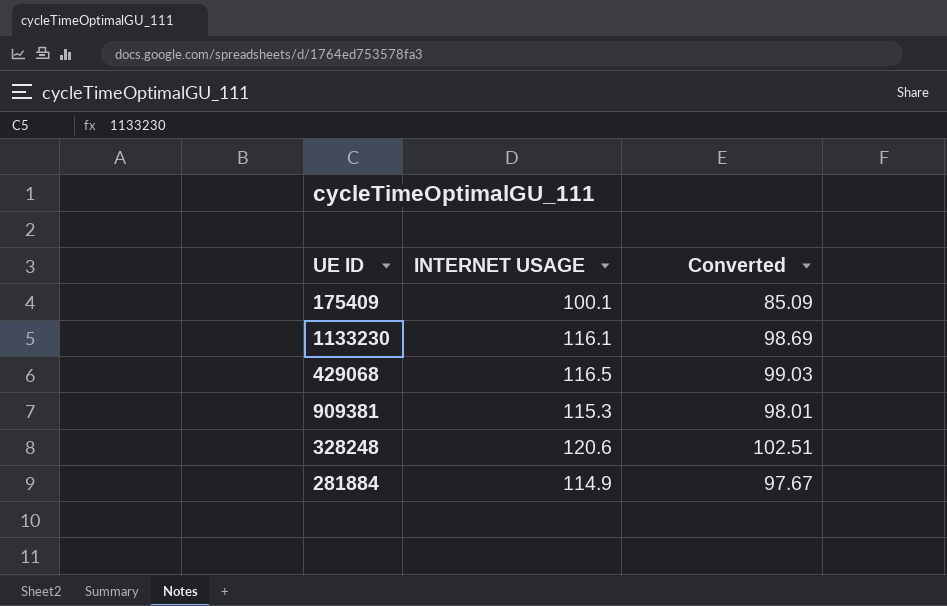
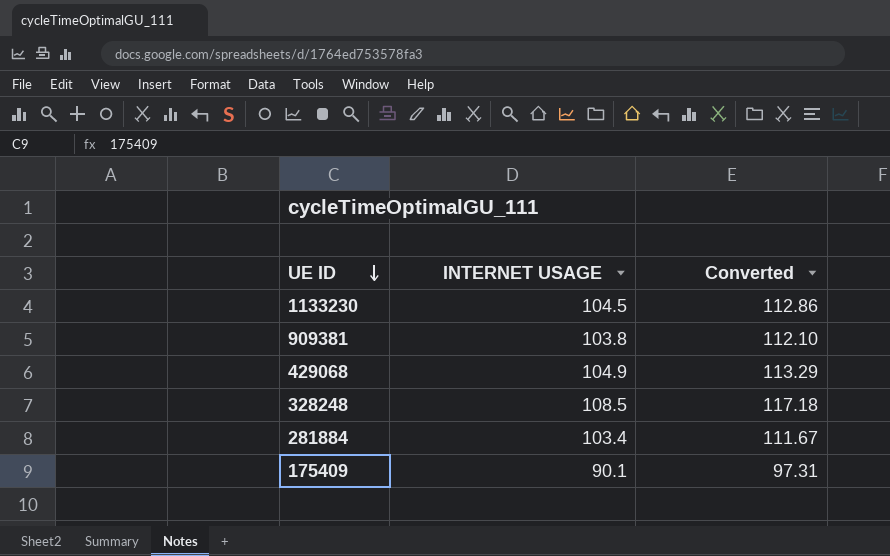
row order: none -> UE ID descending
column Converted | formula: [INTERNET USAGE] * 0.85 -> [INTERNET USAGE] * 1.08
1133230 | INTERNET USAGE: 116.1 -> 104.5
909381 | INTERNET USAGE: 115.3 -> 103.8
429068 | INTERNET USAGE: 116.5 -> 104.9
328248 | INTERNET USAGE: 120.6 -> 108.5
281884 | INTERNET USAGE: 114.9 -> 103.4
175409 | INTERNET USAGE: 100.1 -> 90.1

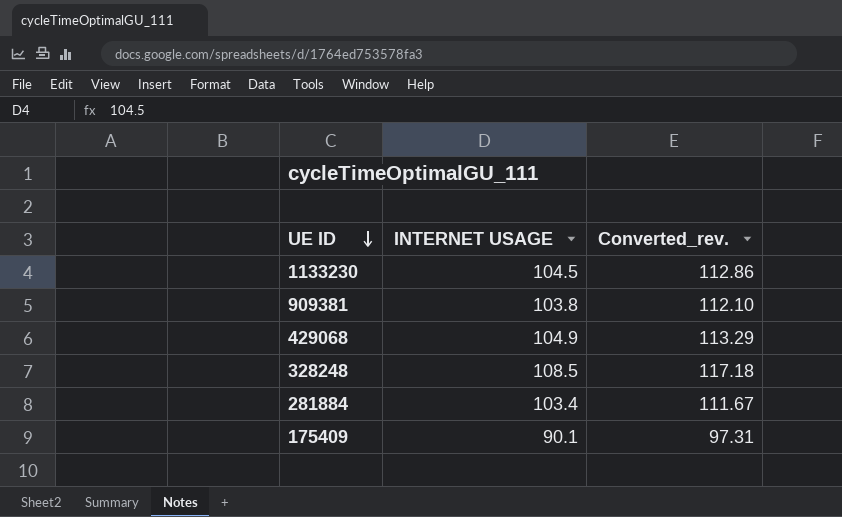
column name: Converted -> Converted_rev.

